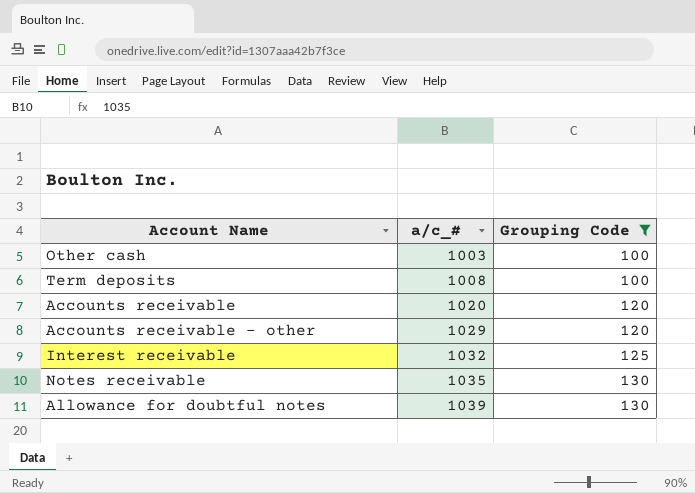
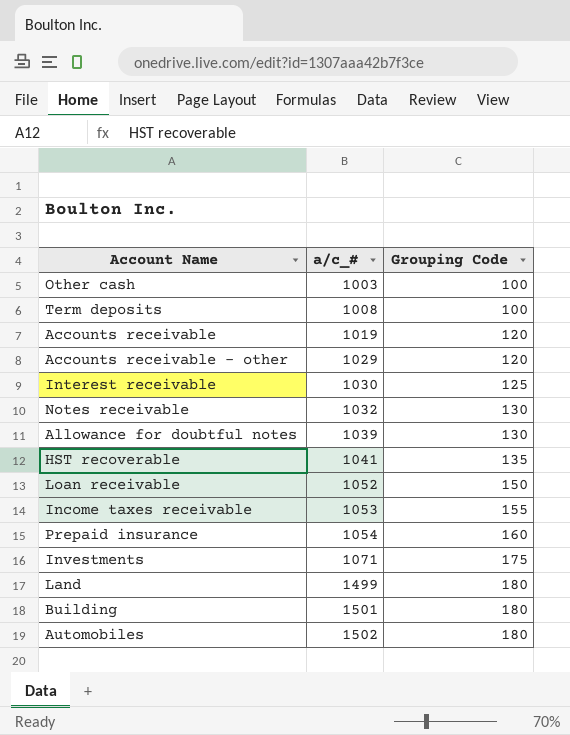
filter: Grouping Code <= 130 -> none
Accounts receivable | a/c_#: 1020 -> 1019
Interest receivable | a/c_#: 1032 -> 1030
Notes receivable | a/c_#: 1035 -> 1032

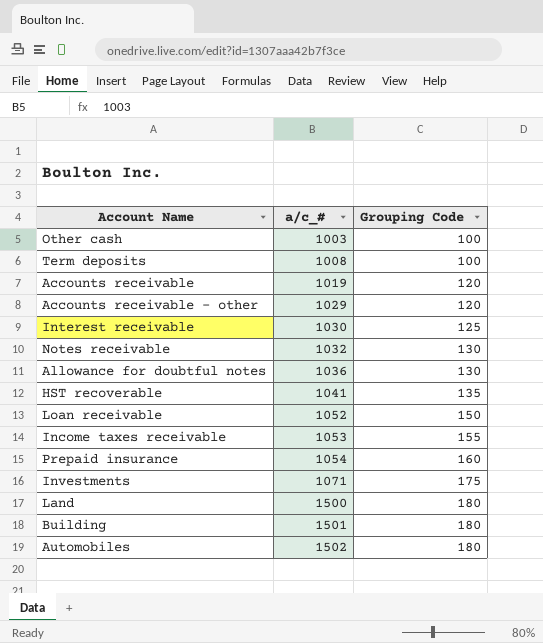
Allowance for doubtful notes | a/c_#: 1039 -> 1036
Land | a/c_#: 1499 -> 1500

